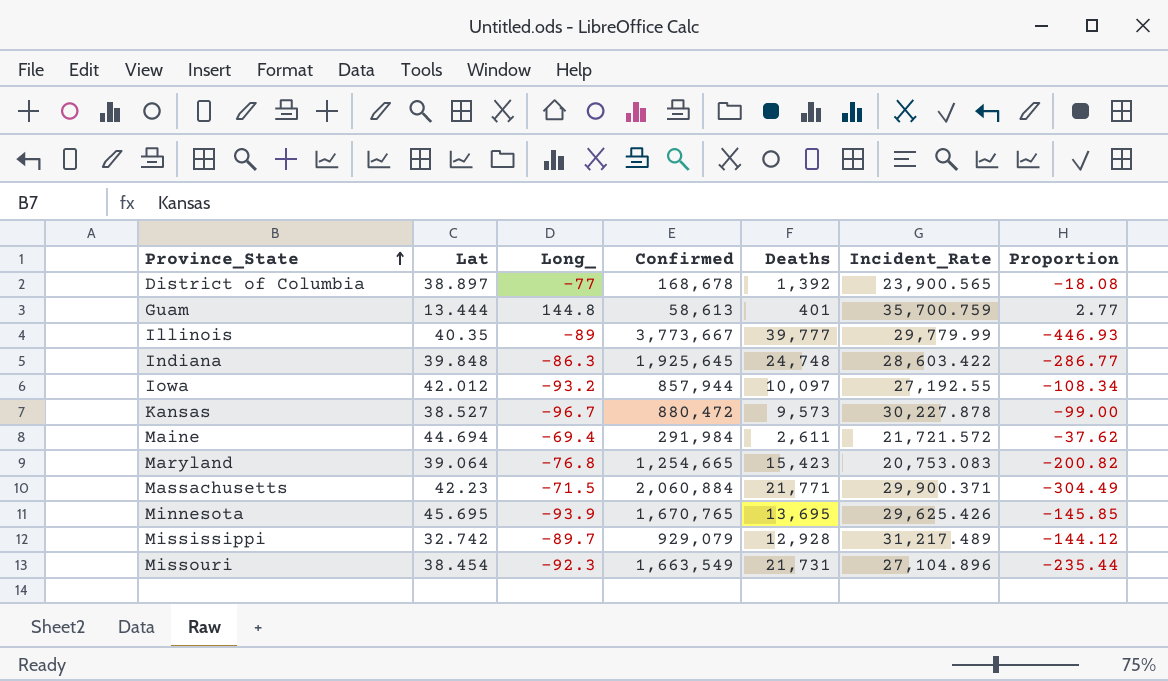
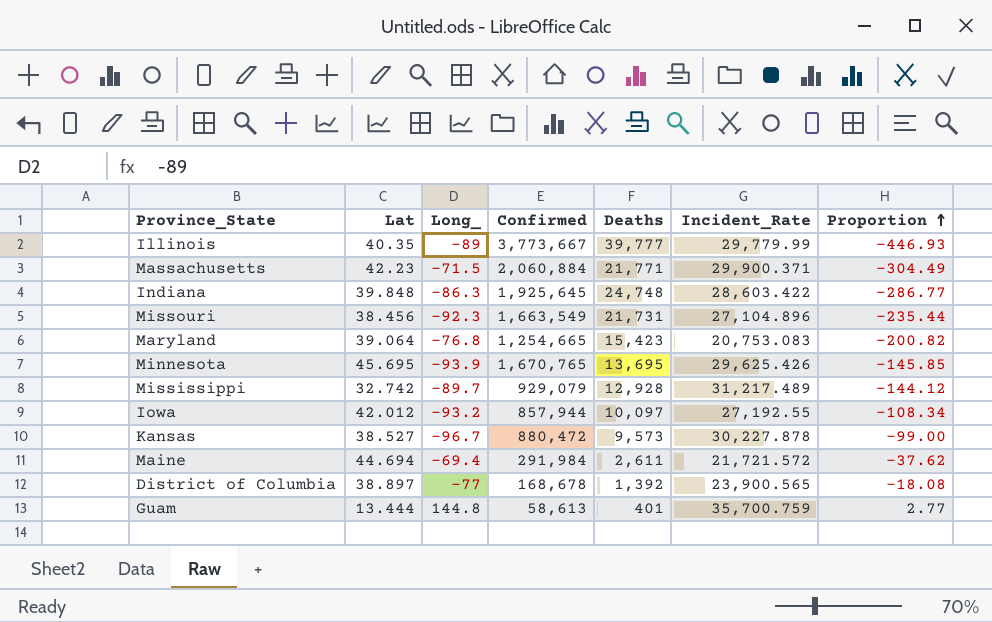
row order: Province_State ascending -> Proportion ascending
Missouri | Lat: 38.454 -> 38.456

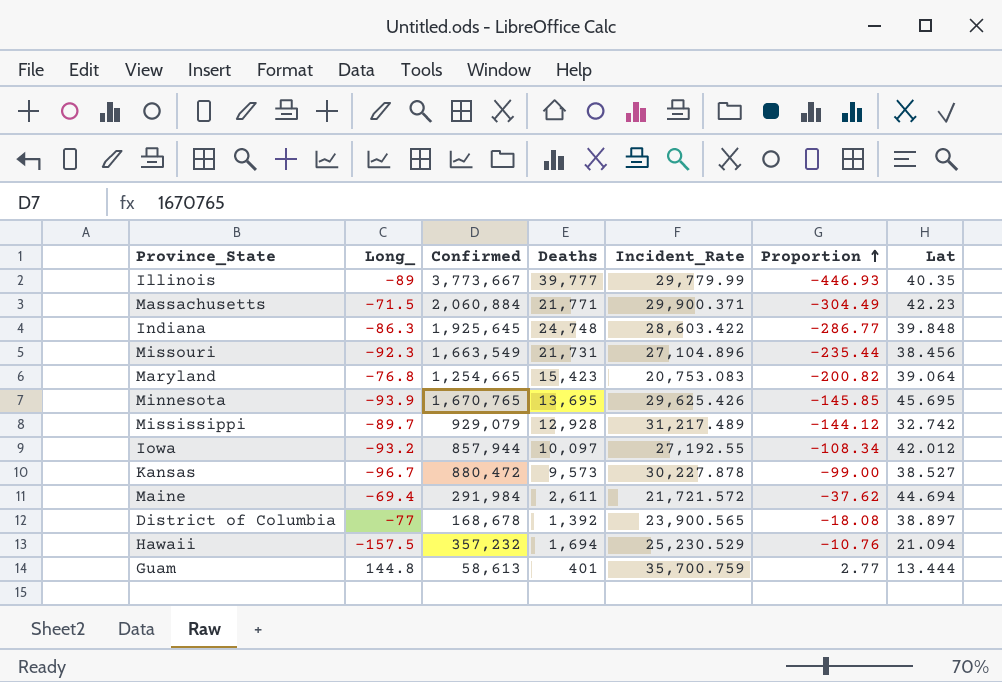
column Lat | position: 2 -> 7
row Hawaii: none -> -157.5 | 357,232 | 1,694 | 25,230.529 | -10.76 | 21.094

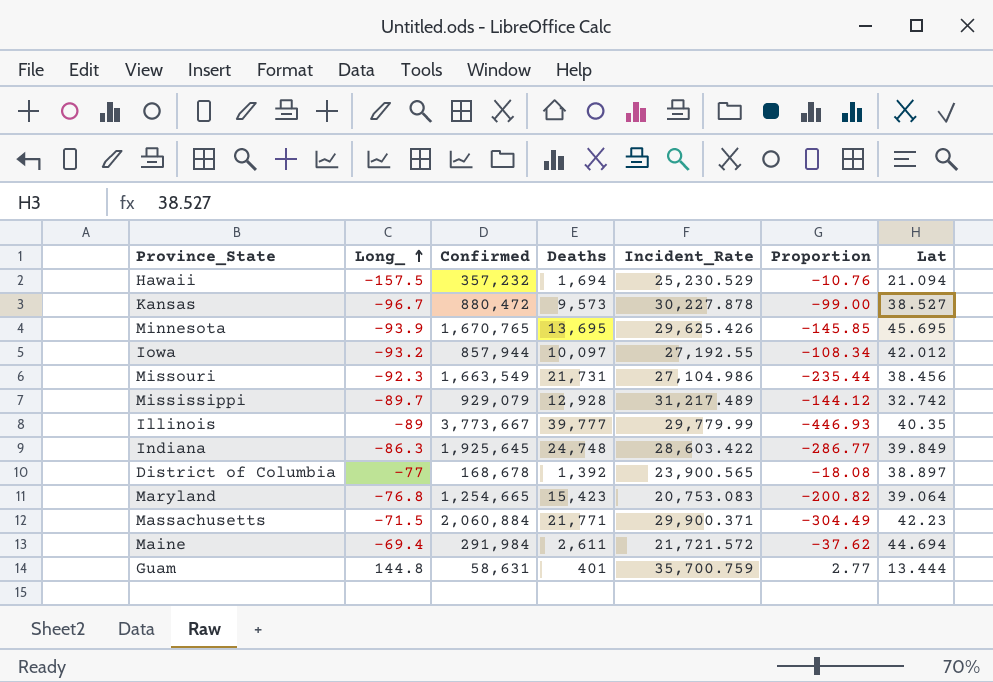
row order: Proportion ascending -> Long_ ascending
Missouri | Incident_Rate: 27,104.896 -> 27,104.986
Indiana | Lat: 39.848 -> 39.849
Guam | Confirmed: 58,613 -> 58,631

